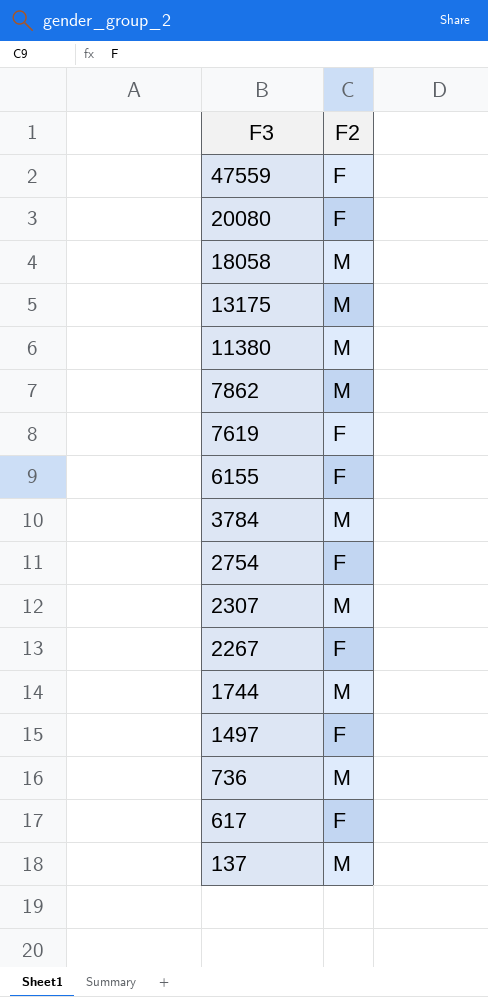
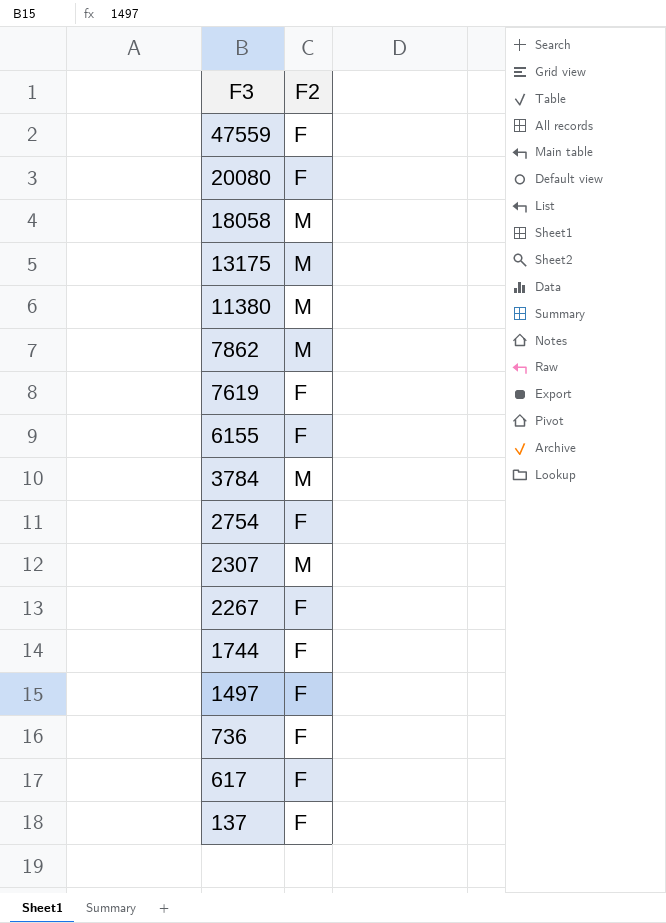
1744 | F2: M -> F
736 | F2: M -> F
137 | F2: M -> F

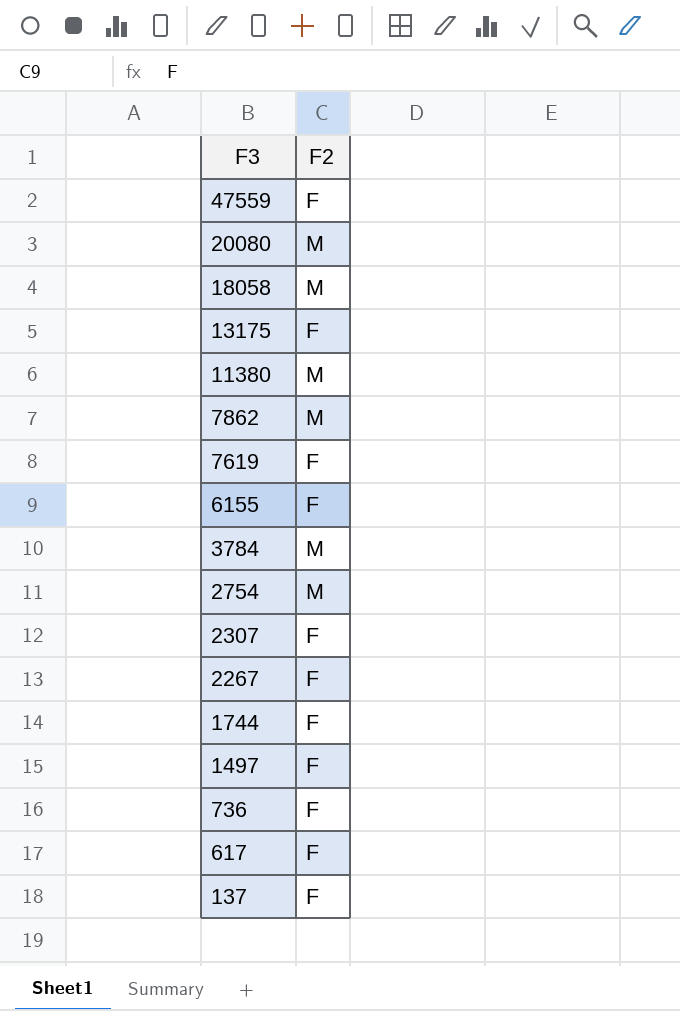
20080 | F2: F -> M
13175 | F2: M -> F
2754 | F2: F -> M
2307 | F2: M -> F

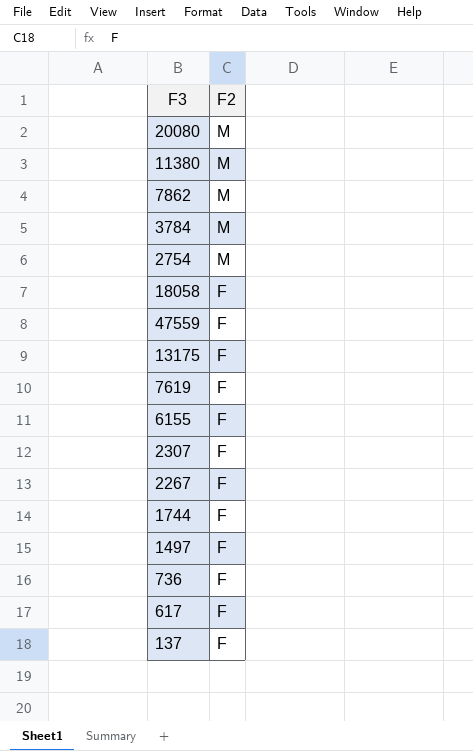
row order: F3 descending -> F2 descending
18058 | F2: M -> F

